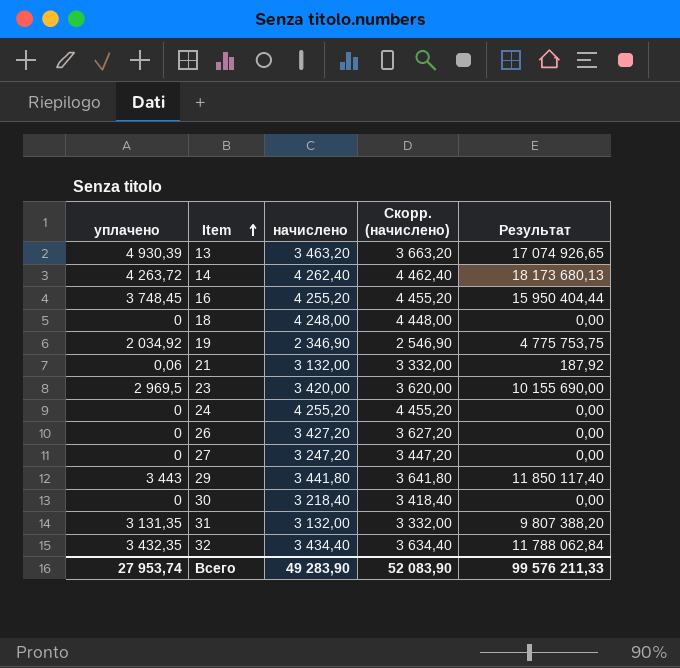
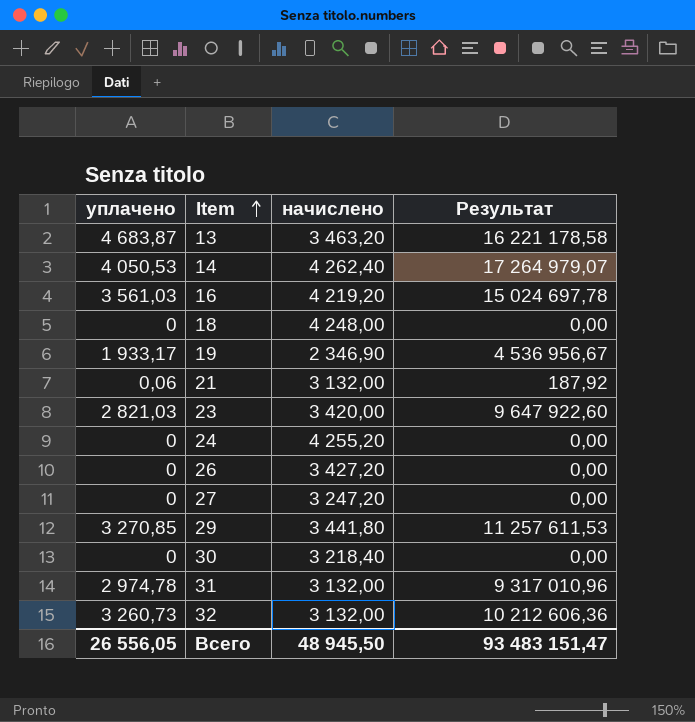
column Скорр. (начислено) | formula: [начислено] + 200 -> none
13 | уплачено: 4 930,39 -> 4 683,87
13 | Результат: 17 074 926,65 -> 16 221 178,58
14 | уплачено: 4 263,72 -> 4 050,53
14 | Результат: 18 173 680,13 -> 17 264 979,07
16 | уплачено: 3 748,45 -> 3 561,03
16 | начислено: 4 255,20 -> 4 219,20
16 | Результат: 15 950 404,44 -> 15 024 697,78
19 | уплачено: 2 034,92 -> 1 933,17
19 | Результат: 4 775 753,75 -> 4 536 956,67
23 | уплачено: 2 969,5 -> 2 821,03
23 | Результат: 10 155 690,00 -> 9 647 922,60
29 | уплачено: 3 443 -> 3 270,85
29 | Результат: 11 850 117,40 -> 11 257 611,53
31 | уплачено: 3 131,35 -> 2 974,78
31 | Результат: 9 807 388,20 -> 9 317 010,96
32 | уплачено: 3 432,35 -> 3 260,73
32 | начислено: 3 434,40 -> 3 132,00
32 | Результат: 11 788 062,84 -> 10 212 606,36
Всего | уплачено: 27 953,74 -> 26 556,05
Всего | начислено: 49 283,90 -> 48 945,50
Всего | Результат: 99 576 211,33 -> 93 483 151,47

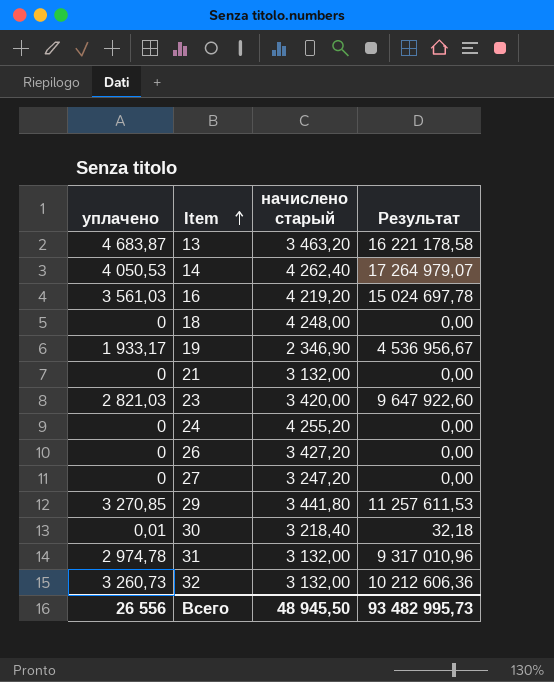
column name: начислено -> начислено старый
21 | уплачено: 0,06 -> 0
21 | Результат: 187,92 -> 0,00
30 | уплачено: 0 -> 0,01
30 | Результат: 0,00 -> 32,18
Всего | уплачено: 26 556,05 -> 26 556
Всего | Результат: 93 483 151,47 -> 93 482 995,73

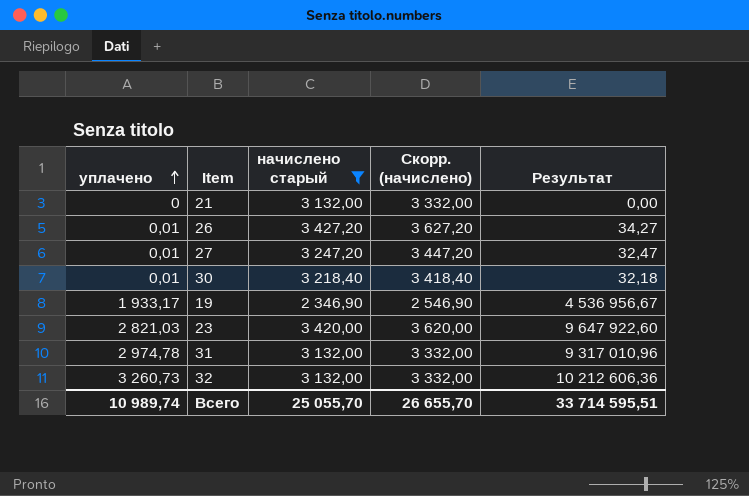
filter: none -> начислено старый <= 3 427,20
row order: Item ascending -> уплачено ascending
column Скорр. (начислено) | formula: none -> [начислено старый] + 200
26 | уплачено: 0 -> 0,01
26 | Результат: 0,00 -> 34,27
27 | уплачено: 0 -> 0,01
27 | Результат: 0,00 -> 32,47
Всего | уплачено: 26 556 -> 10 989,74
Всего | начислено старый: 48 945,50 -> 25 055,70
Всего | Результат: 93 482 995,73 -> 33 714 595,51

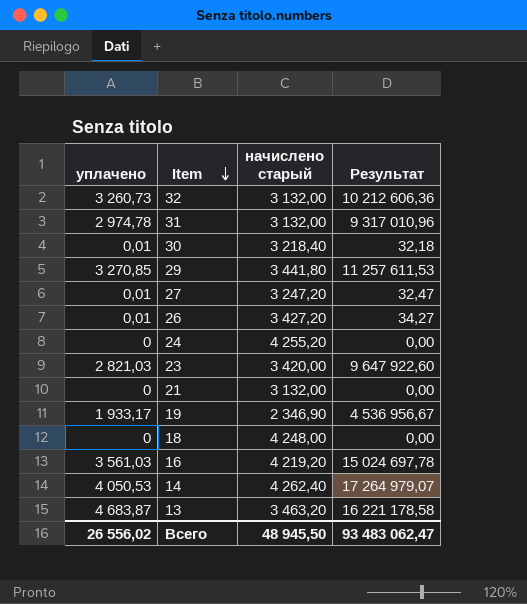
filter: начислено старый <= 3 427,20 -> none
row order: уплачено ascending -> Item descending
column Скорр. (начислено) | formula: [начислено старый] + 200 -> none
Всего | уплачено: 10 989,74 -> 26 556,02
Всего | начислено старый: 25 055,70 -> 48 945,50
Всего | Результат: 33 714 595,51 -> 93 483 062,47

